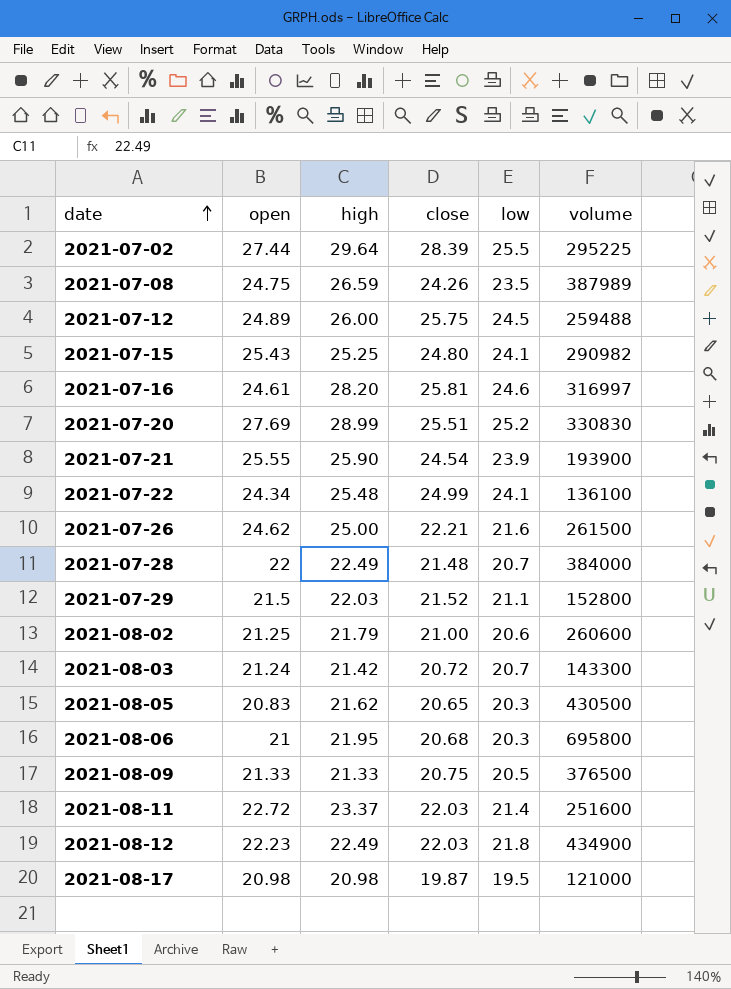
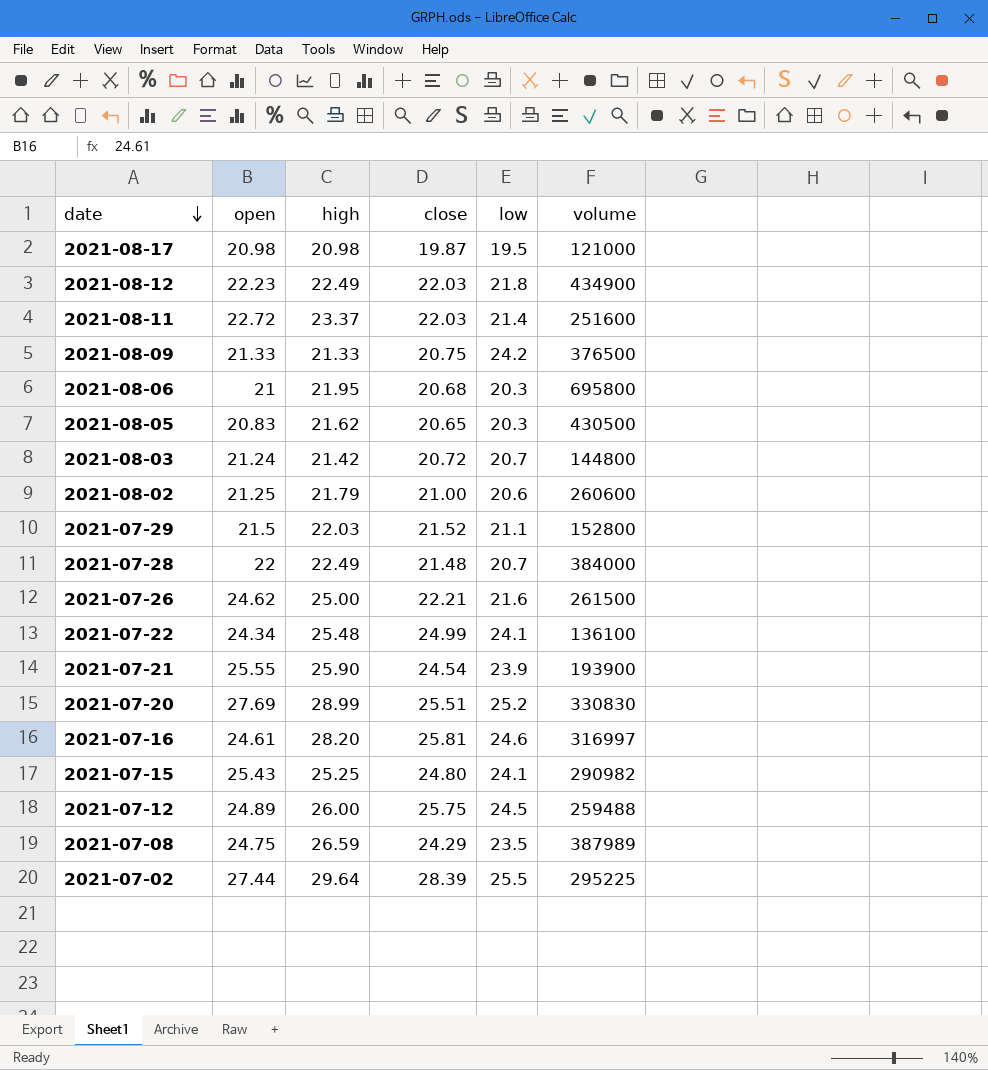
row order: date ascending -> date descending
2021-08-09 | low: 20.5 -> 24.2
2021-08-03 | volume: 143300 -> 144800
2021-07-08 | close: 24.26 -> 24.29

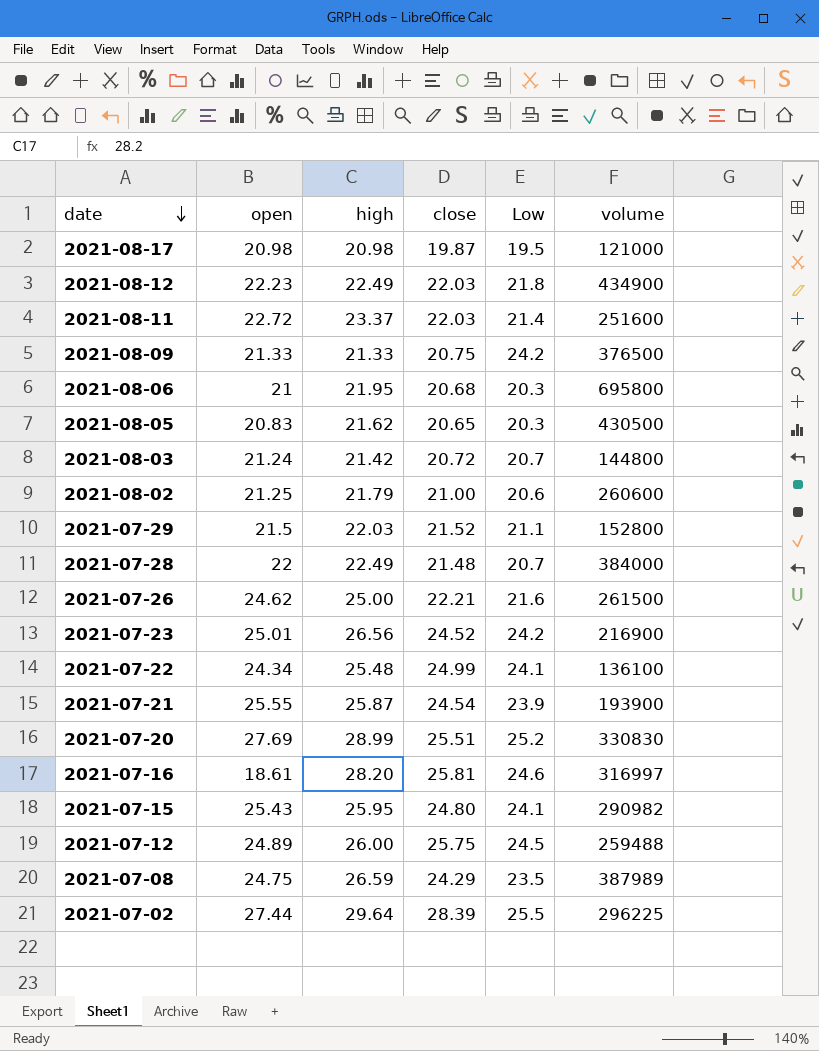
column name: low -> Low
row 2021-07-23: none -> 25.01 | 26.56 | 24.52 | 24.2 | 216900
2021-07-21 | high: 25.90 -> 25.87
2021-07-16 | open: 24.61 -> 18.61
2021-07-15 | high: 25.25 -> 25.95
2021-07-02 | volume: 295225 -> 296225

